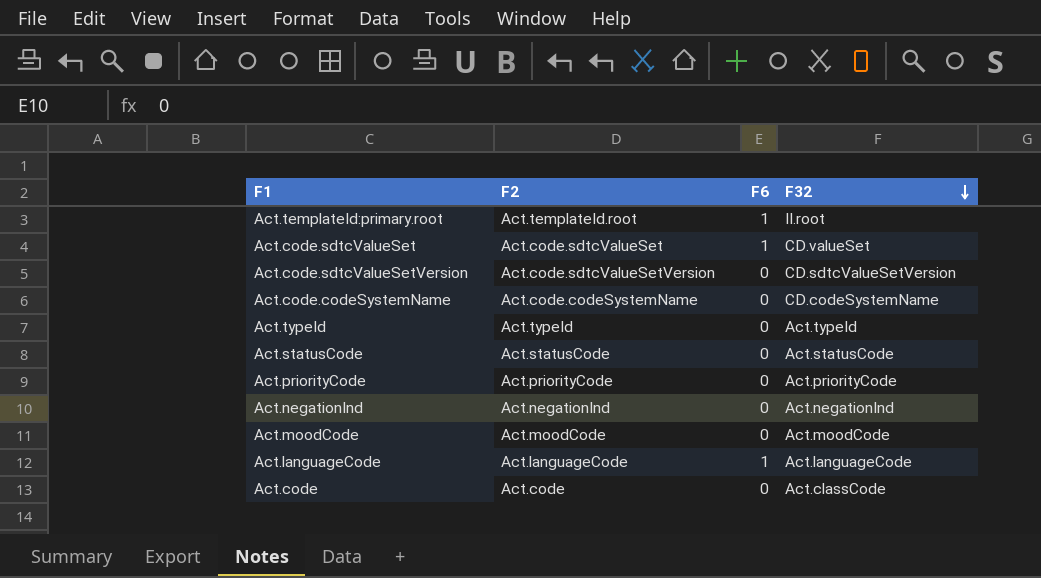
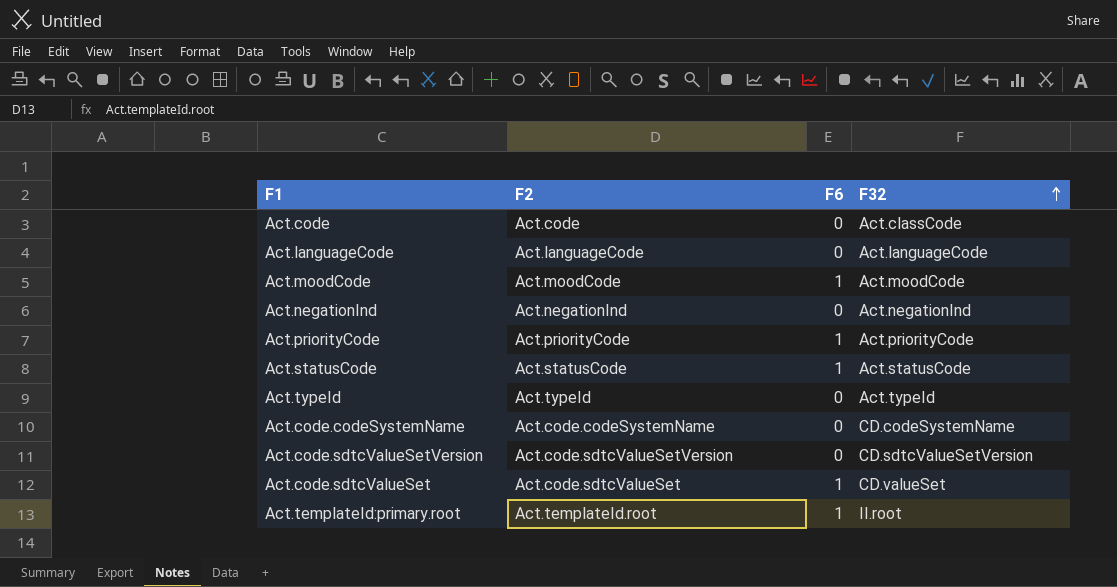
row order: F32 descending -> F32 ascending
Act.languageCode | F6: 1 -> 0
Act.moodCode | F6: 0 -> 1
Act.priorityCode | F6: 0 -> 1
Act.statusCode | F6: 0 -> 1

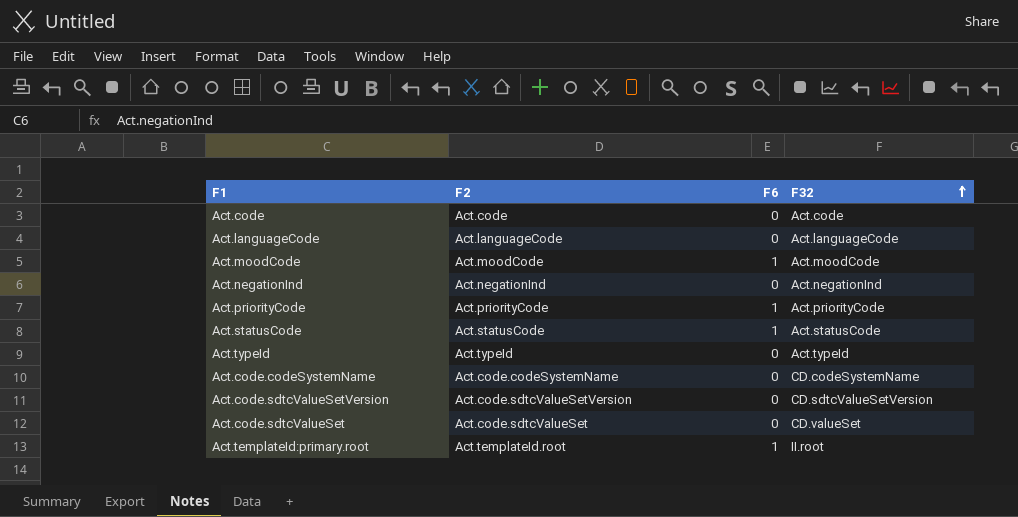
Act.code | F32: Act.classCode -> Act.code
Act.code.sdtcValueSet | F6: 1 -> 0

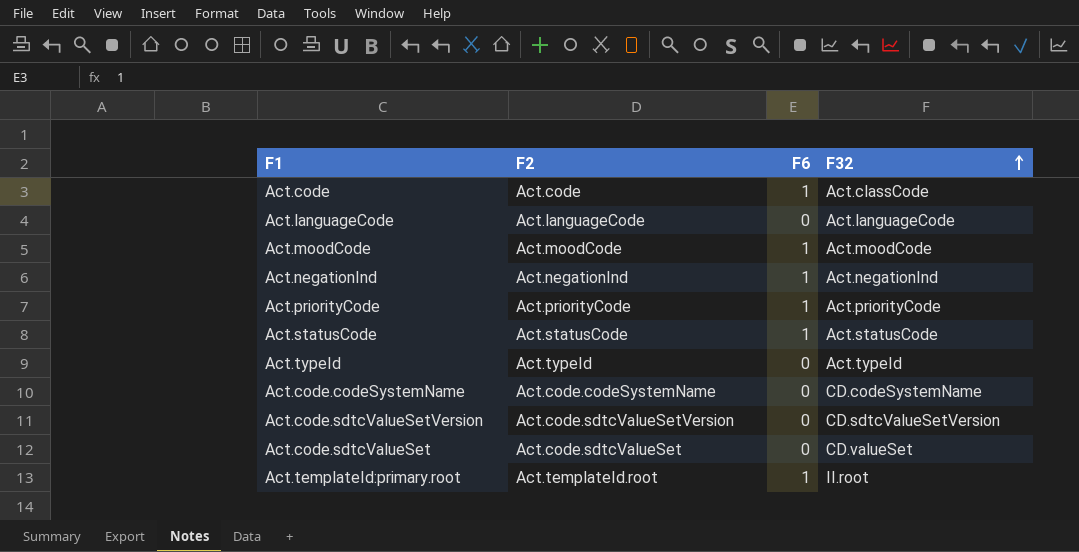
Act.code | F6: 0 -> 1
Act.code | F32: Act.code -> Act.classCode
Act.negationInd | F6: 0 -> 1

